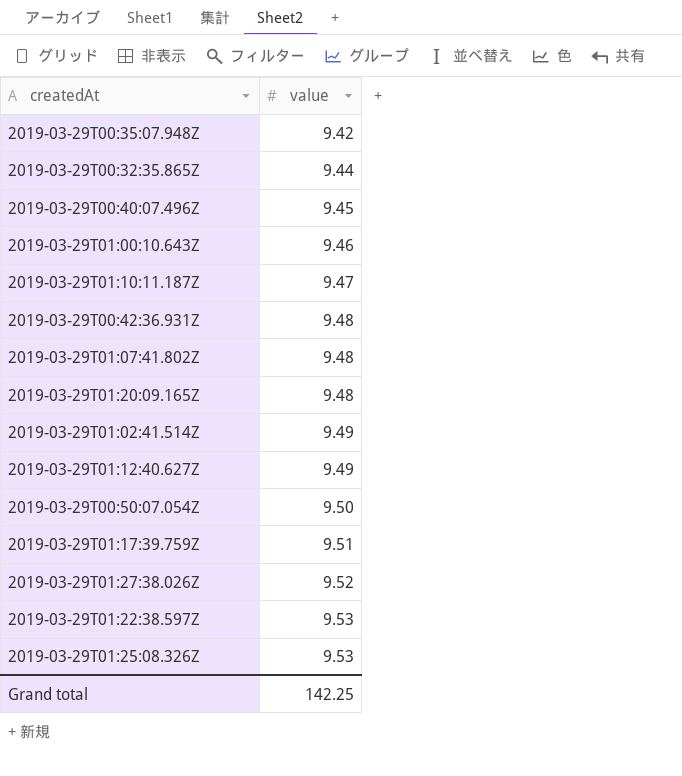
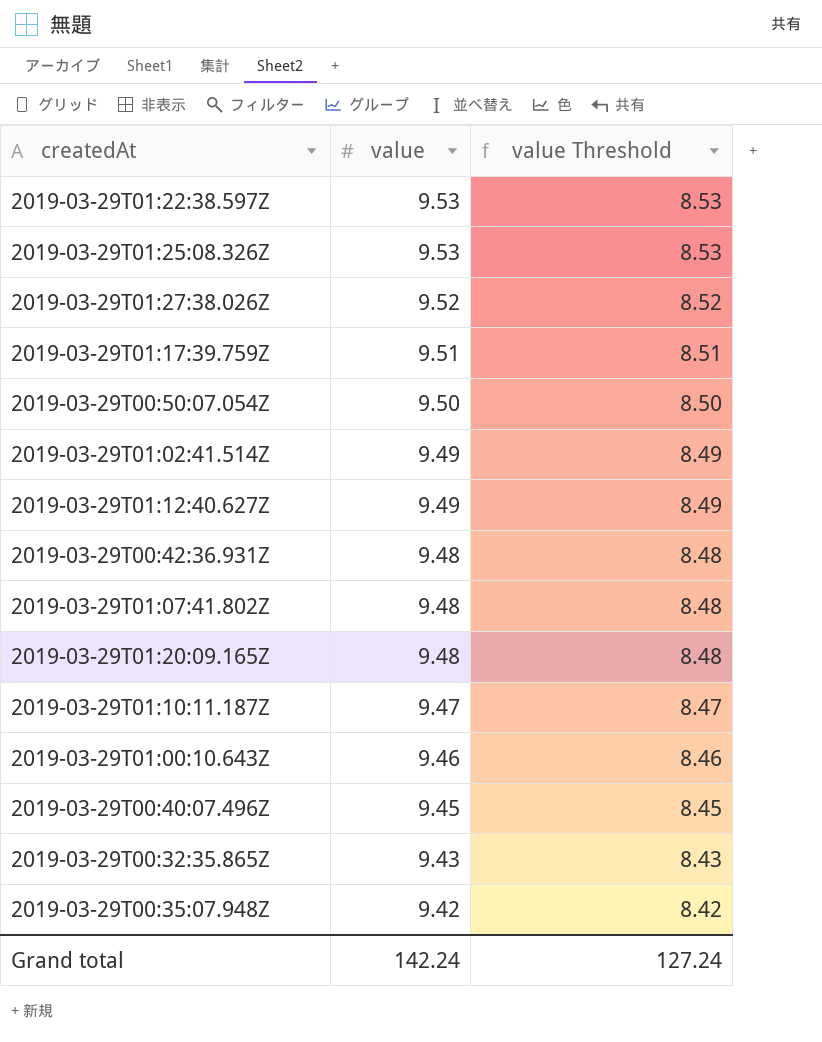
row order: value ascending -> value descending
column value Threshold | formula: none -> [value] - 1
2019-03-29T00:32:35.865Z | value: 9.44 -> 9.43
Grand total | value: 142.25 -> 142.24

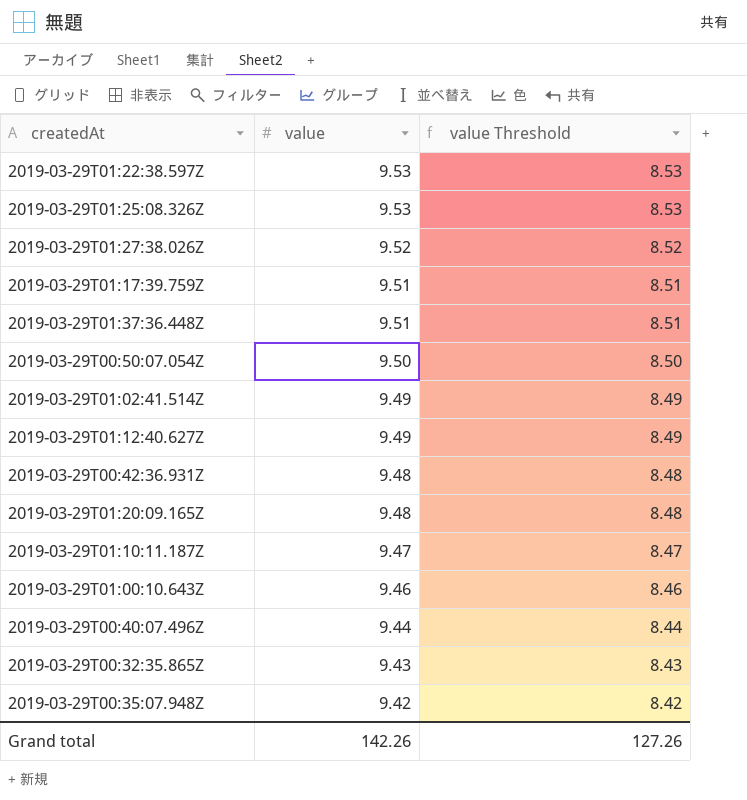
row 2019-03-29T01:07:41.802Z: 9.48 | 8.48 -> none
row 2019-03-29T01:37:36.448Z: none -> 9.51 | 8.51
2019-03-29T00:40:07.496Z | value: 9.45 -> 9.44
2019-03-29T00:40:07.496Z | value Threshold: 8.45 -> 8.44
Grand total | value: 142.24 -> 142.26
Grand total | value Threshold: 127.24 -> 127.26

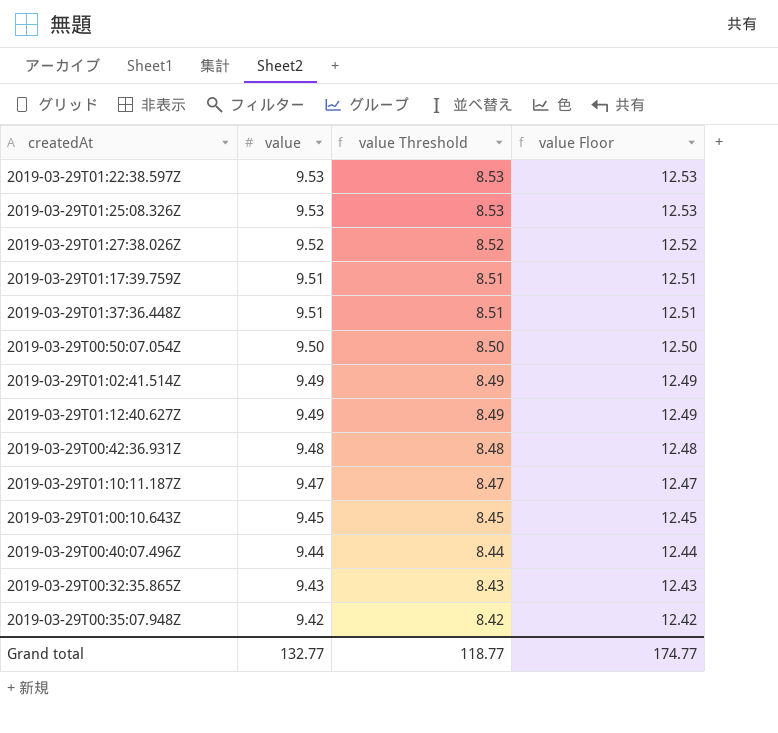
column value Floor | formula: none -> [value] + 3
row 2019-03-29T01:20:09.165Z: 9.48 | 8.48 -> none
2019-03-29T01:00:10.643Z | value: 9.46 -> 9.45
2019-03-29T01:00:10.643Z | value Threshold: 8.46 -> 8.45
Grand total | value: 142.26 -> 132.77
Grand total | value Threshold: 127.26 -> 118.77

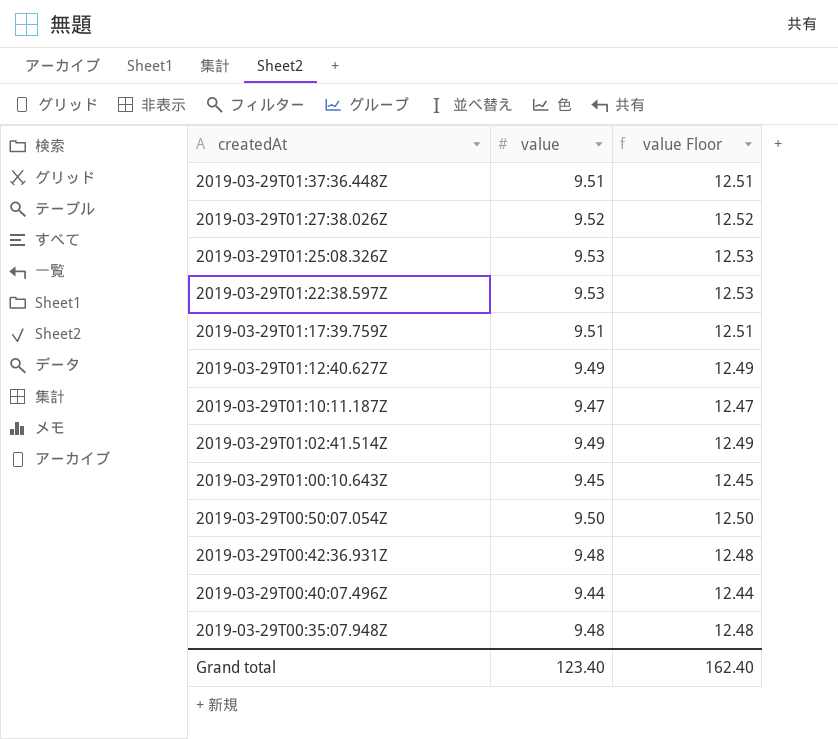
row order: value descending -> createdAt descending
column value Threshold | formula: [value] - 1 -> none
row 2019-03-29T00:32:35.865Z: 9.43 | 8.43 | 12.43 -> none
2019-03-29T00:35:07.948Z | value: 9.42 -> 9.48
2019-03-29T00:35:07.948Z | value Floor: 12.42 -> 12.48
Grand total | value: 132.77 -> 123.40
Grand total | value Floor: 174.77 -> 162.40

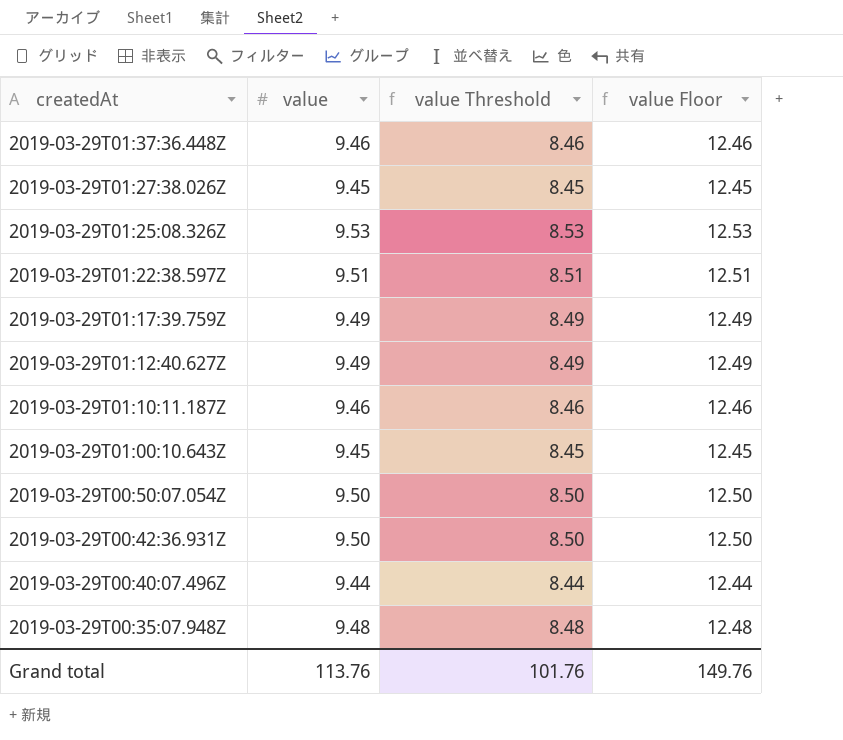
column value Threshold | formula: none -> [value] - 1
row 2019-03-29T01:02:41.514Z: 9.49 | 12.49 -> none
2019-03-29T01:37:36.448Z | value: 9.51 -> 9.46
2019-03-29T01:37:36.448Z | value Floor: 12.51 -> 12.46
2019-03-29T01:27:38.026Z | value: 9.52 -> 9.45
2019-03-29T01:27:38.026Z | value Floor: 12.52 -> 12.45
2019-03-29T01:22:38.597Z | value: 9.53 -> 9.51
2019-03-29T01:22:38.597Z | value Floor: 12.53 -> 12.51
2019-03-29T01:17:39.759Z | value: 9.51 -> 9.49
2019-03-29T01:17:39.759Z | value Floor: 12.51 -> 12.49
2019-03-29T01:10:11.187Z | value: 9.47 -> 9.46
2019-03-29T01:10:11.187Z | value Floor: 12.47 -> 12.46
2019-03-29T00:42:36.931Z | value: 9.48 -> 9.50
2019-03-29T00:42:36.931Z | value Floor: 12.48 -> 12.50
Grand total | value: 123.40 -> 113.76
Grand total | value Floor: 162.40 -> 149.76

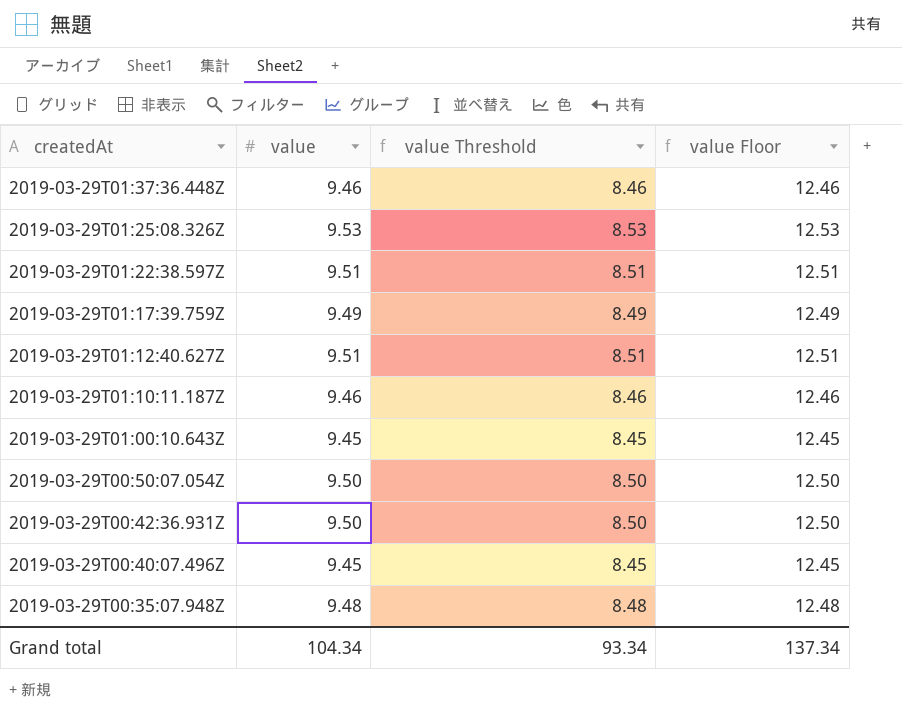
row 2019-03-29T01:27:38.026Z: 9.45 | 8.45 | 12.45 -> none
2019-03-29T01:12:40.627Z | value: 9.49 -> 9.51
2019-03-29T01:12:40.627Z | value Threshold: 8.49 -> 8.51
2019-03-29T01:12:40.627Z | value Floor: 12.49 -> 12.51
2019-03-29T00:40:07.496Z | value: 9.44 -> 9.45
2019-03-29T00:40:07.496Z | value Threshold: 8.44 -> 8.45
2019-03-29T00:40:07.496Z | value Floor: 12.44 -> 12.45
Grand total | value: 113.76 -> 104.34
Grand total | value Threshold: 101.76 -> 93.34
Grand total | value Floor: 149.76 -> 137.34

